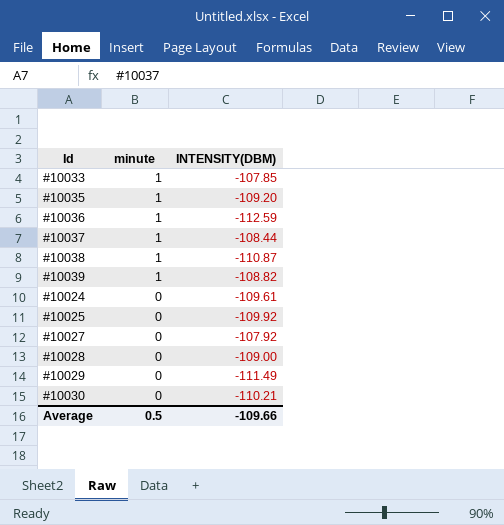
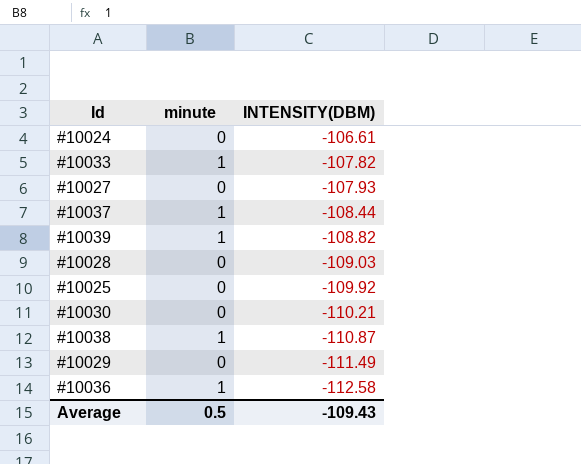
row order: minute descending -> INTENSITY(DBM) descending
row #10035: 1 | -109.20 -> none
#10024 | INTENSITY(DBM): -109.61 -> -106.61
#10033 | INTENSITY(DBM): -107.85 -> -107.82
#10027 | INTENSITY(DBM): -107.92 -> -107.93
#10028 | INTENSITY(DBM): -109.00 -> -109.03
#10036 | INTENSITY(DBM): -112.59 -> -112.58
Average | INTENSITY(DBM): -109.66 -> -109.43

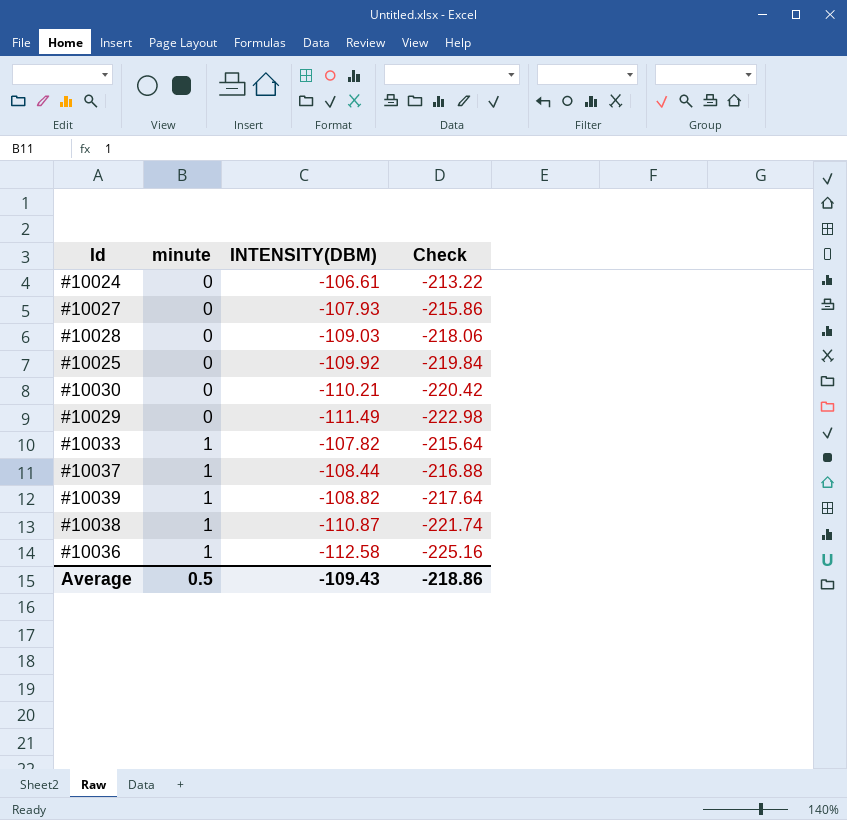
row order: INTENSITY(DBM) descending -> minute ascending
column Check | formula: none -> [INTENSITY(DBM)] * 2

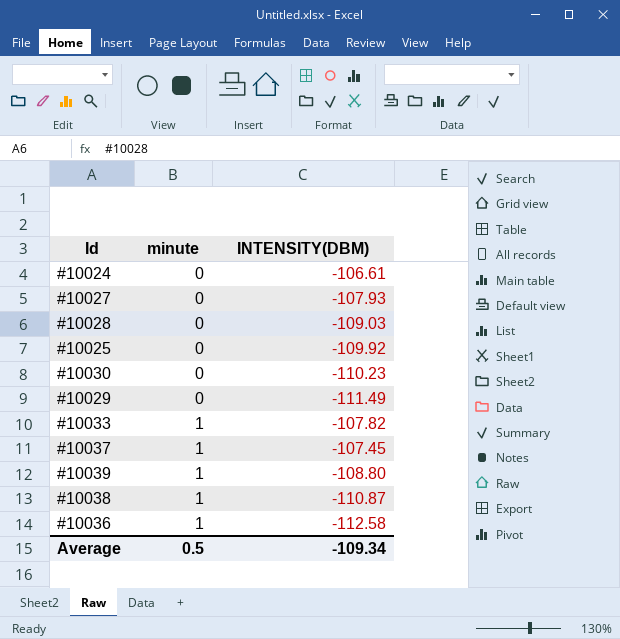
column Check | formula: [INTENSITY(DBM)] * 2 -> none
#10030 | INTENSITY(DBM): -110.21 -> -110.23
#10037 | INTENSITY(DBM): -108.44 -> -107.45
#10039 | INTENSITY(DBM): -108.82 -> -108.80
Average | INTENSITY(DBM): -109.43 -> -109.34

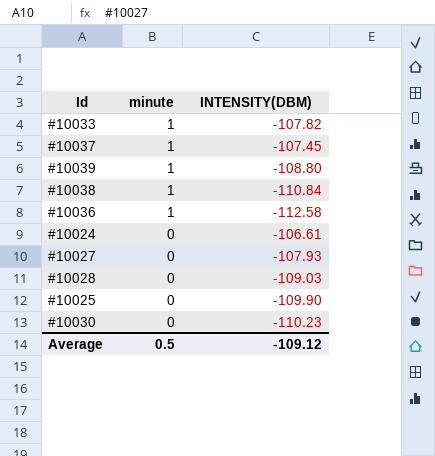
row order: minute ascending -> minute descending
row #10029: 0 | -111.49 -> none
#10038 | INTENSITY(DBM): -110.87 -> -110.84
#10025 | INTENSITY(DBM): -109.92 -> -109.90
Average | INTENSITY(DBM): -109.34 -> -109.12

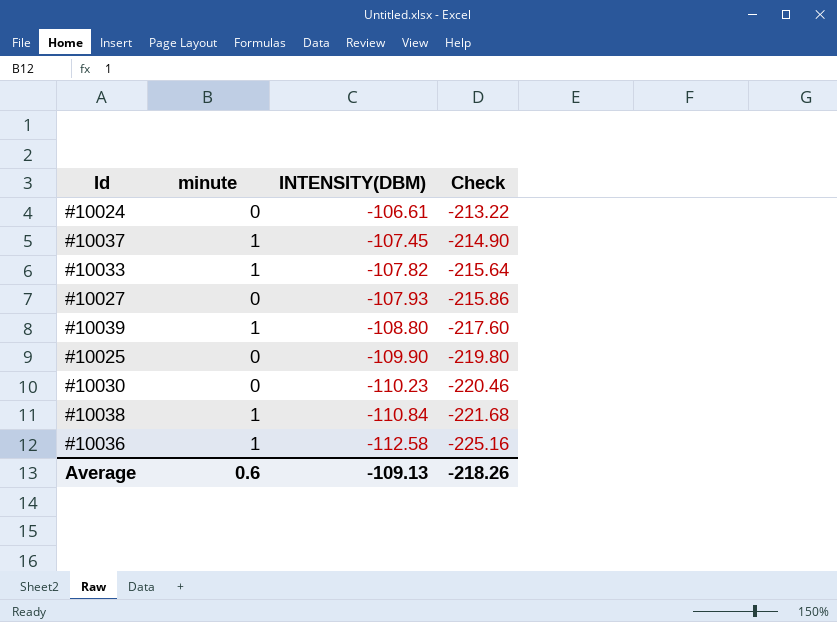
row order: minute descending -> INTENSITY(DBM) descending
column Check | formula: none -> [INTENSITY(DBM)] * 2
row #10028: 0 | -109.03 -> none
Average | minute: 0.5 -> 0.6
Average | INTENSITY(DBM): -109.12 -> -109.13

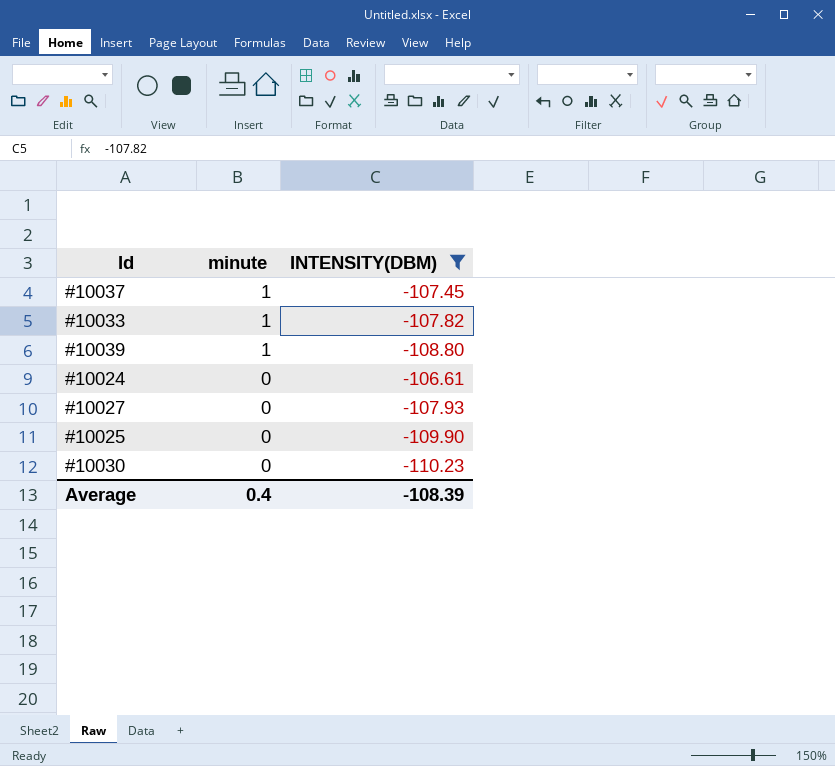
filter: none -> INTENSITY(DBM) >= -110.23
row order: INTENSITY(DBM) descending -> minute descending
column Check | formula: [INTENSITY(DBM)] * 2 -> none
Average | minute: 0.6 -> 0.4
Average | INTENSITY(DBM): -109.13 -> -108.39

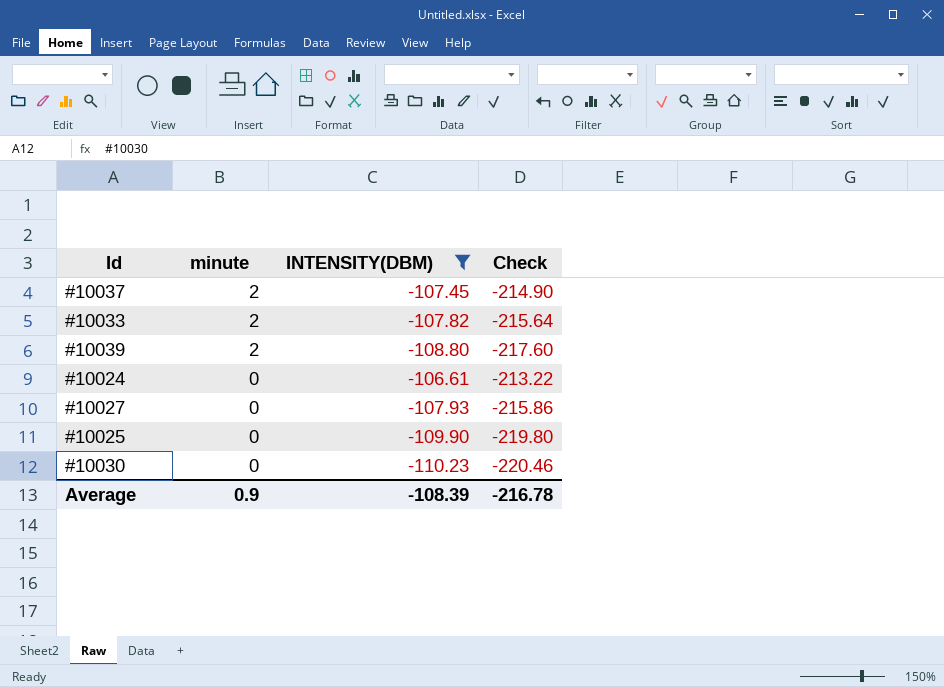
column Check | formula: none -> [INTENSITY(DBM)] * 2
#10037 | minute: 1 -> 2
#10033 | minute: 1 -> 2
#10039 | minute: 1 -> 2
Average | minute: 0.4 -> 0.9

